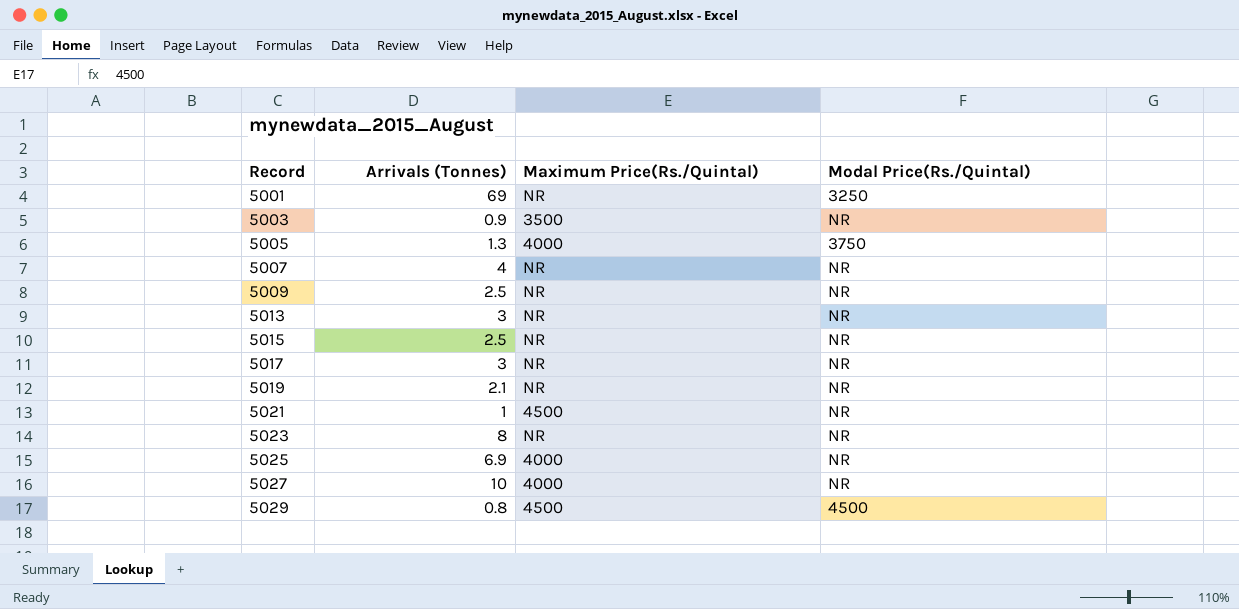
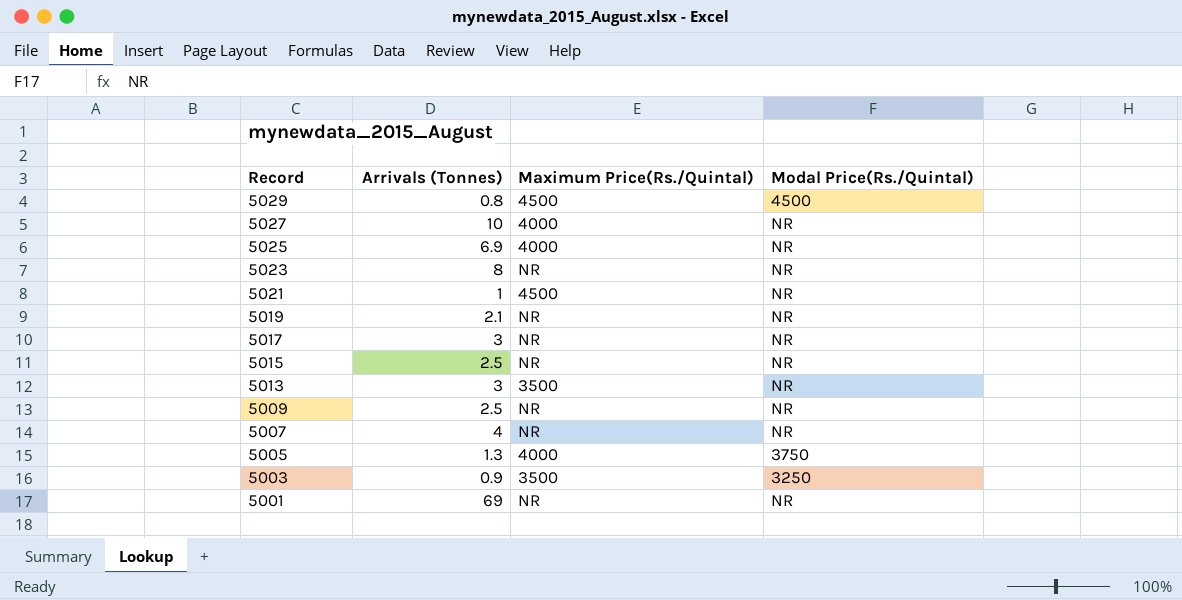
row order: Record ascending -> Record descending
5013 | Maximum Price(Rs./Quintal): NR -> 3500
5003 | Modal Price(Rs./Quintal): NR -> 3250
5001 | Modal Price(Rs./Quintal): 3250 -> NR

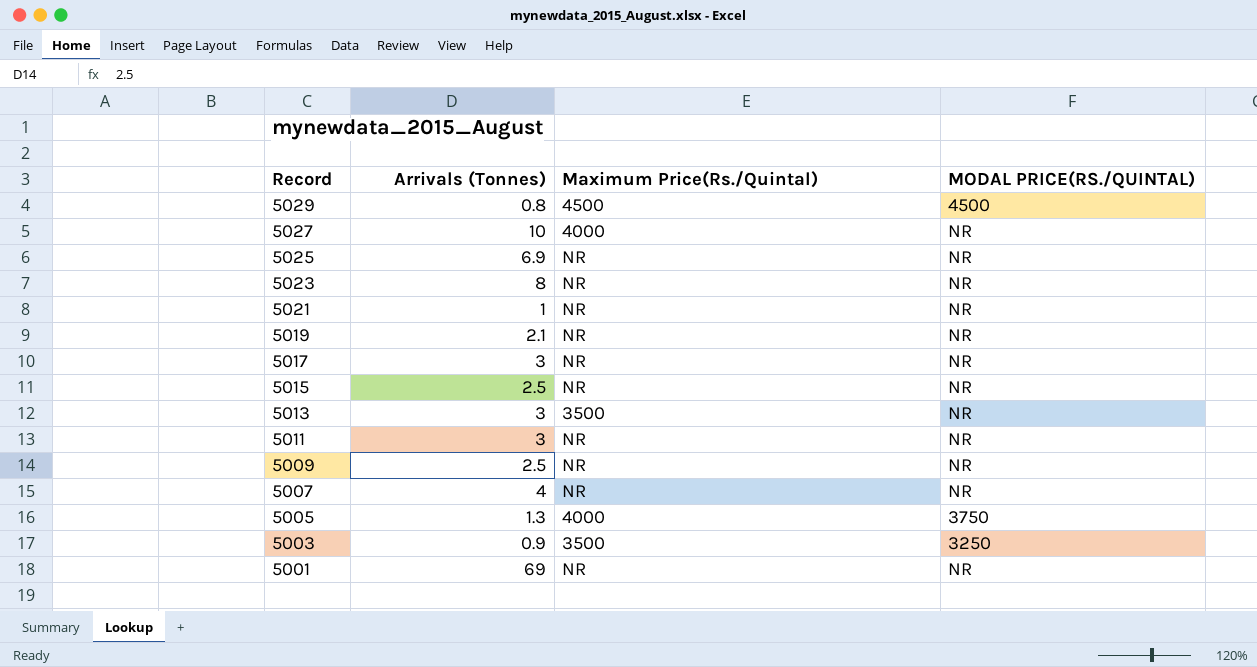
column name: Modal Price(Rs./Quintal) -> MODAL PRICE(RS./QUINTAL)
5025 | Maximum Price(Rs./Quintal): 4000 -> NR
5021 | Maximum Price(Rs./Quintal): 4500 -> NR
row 5011: none -> 3 | NR | NR

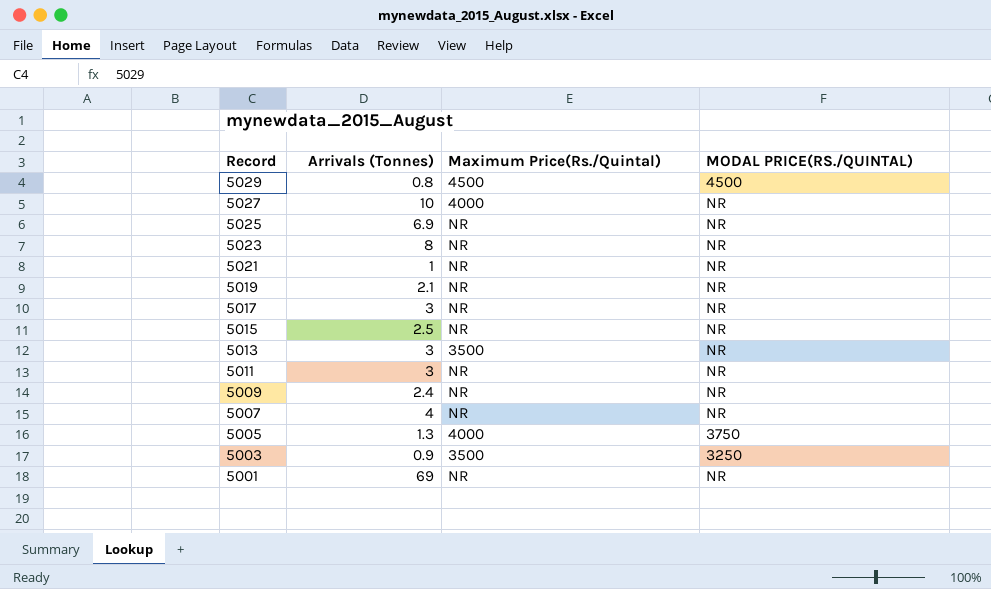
5009 | Arrivals (Tonnes): 2.5 -> 2.4

